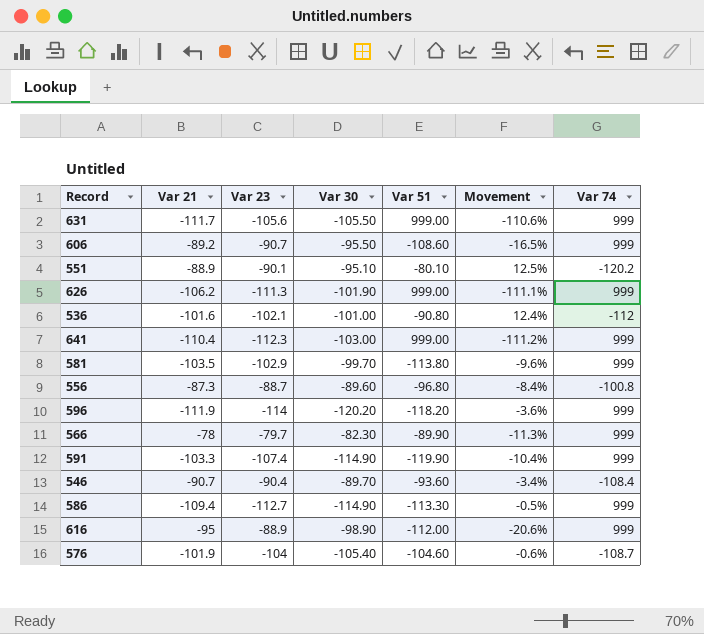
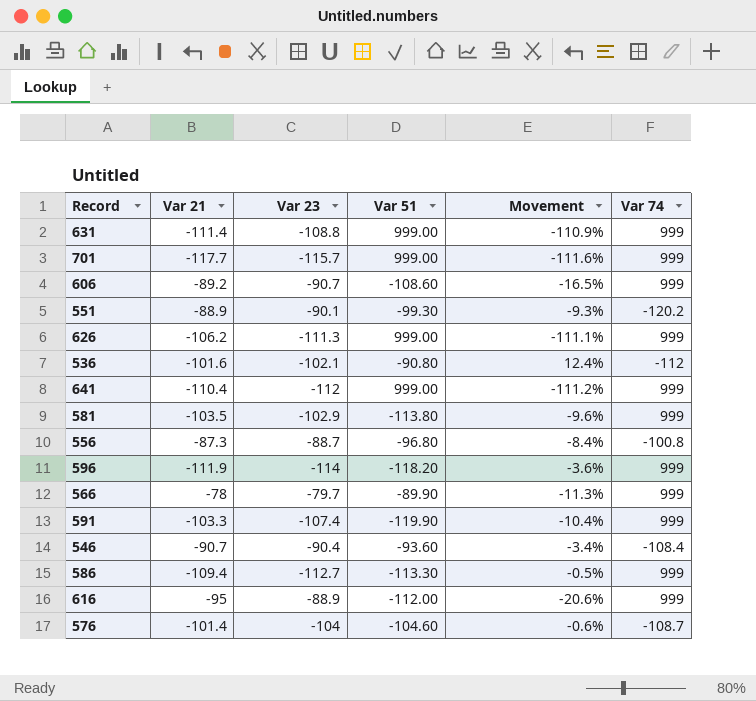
column Var 30 | position: 4 -> none
631 | Var 21: -111.7 -> -111.4
631 | Var 23: -105.6 -> -108.8
631 | Movement: -110.6% -> -110.9%
row 701: none -> -117.7 | -115.7 | 999.00 | -111.6% | 999
551 | Var 51: -80.10 -> -99.30
551 | Movement: 12.5% -> -9.3%
641 | Var 23: -112.3 -> -112
576 | Var 21: -101.9 -> -101.4

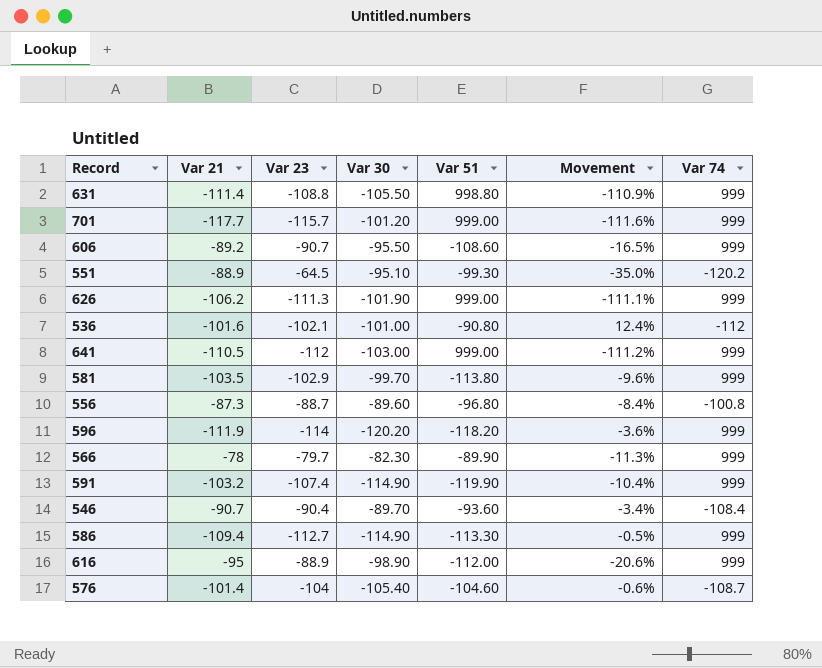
column Var 30 | position: none -> 4
631 | Var 51: 999.00 -> 998.80
551 | Var 23: -90.1 -> -64.5
551 | Movement: -9.3% -> -35.0%
641 | Var 21: -110.4 -> -110.5
591 | Var 21: -103.3 -> -103.2

